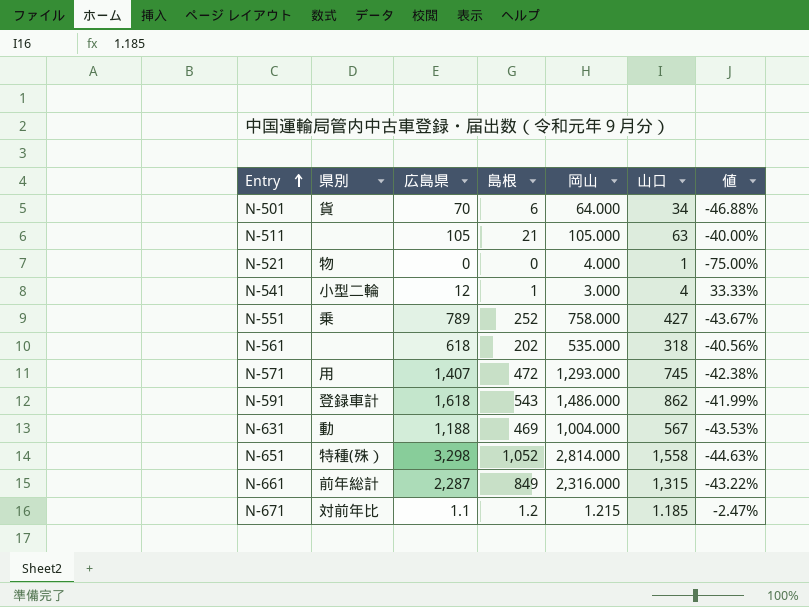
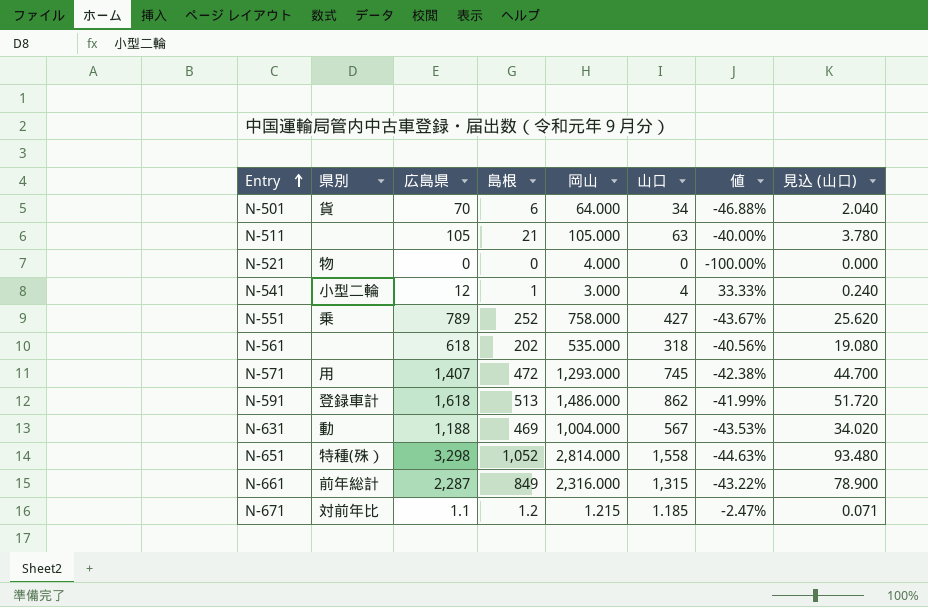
column 見込 (山口) | formula: none -> [山口] * 0.06
N-521 | 山口: 1 -> 0
N-521 | 値: -75.00% -> -100.00%
N-591 | 島根: 543 -> 513

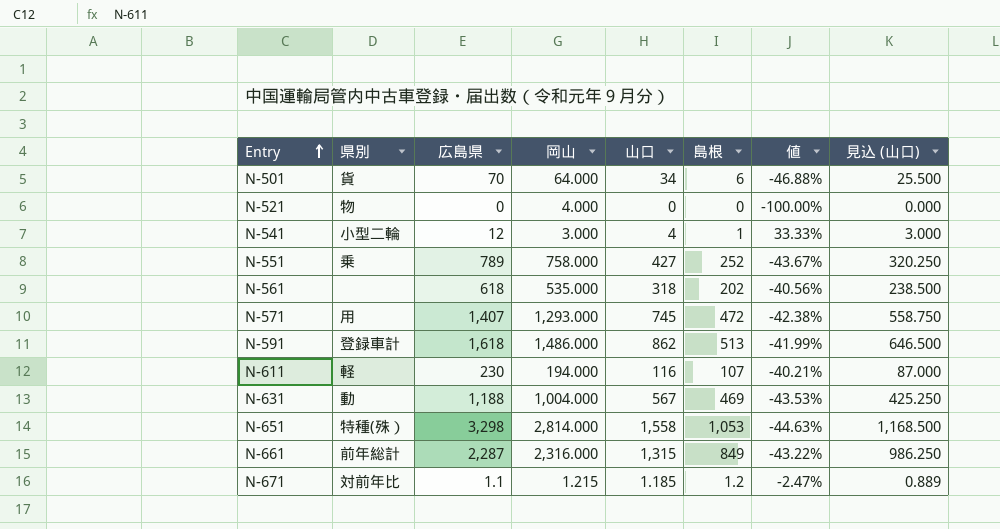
column 島根 | position: 4 -> 6
column 見込 (山口) | formula: [山口] * 0.06 -> [山口] * 0.75
row N-511: none | 105 | 21 | 105.000 | 63 | -40.00% | 3.780 -> none
row N-611: none -> 軽 | 230 | 194.000 | 116 | 107 | -40.21% | 87.000
N-651 | 島根: 1,052 -> 1,053

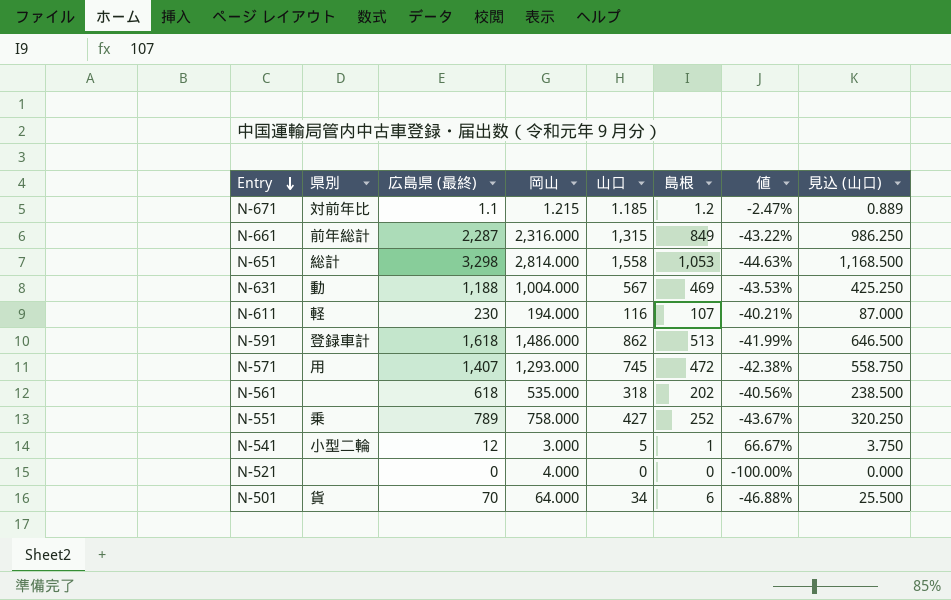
row order: Entry ascending -> Entry descending
column name: 広島県 -> 広島県 (最終)
N-651 | 県別: 特種(殊） -> 総計
N-541 | 山口: 4 -> 5
N-541 | 値: 33.33% -> 66.67%
N-541 | 見込 (山口): 3.000 -> 3.750
N-521 | 県別: 物 -> none

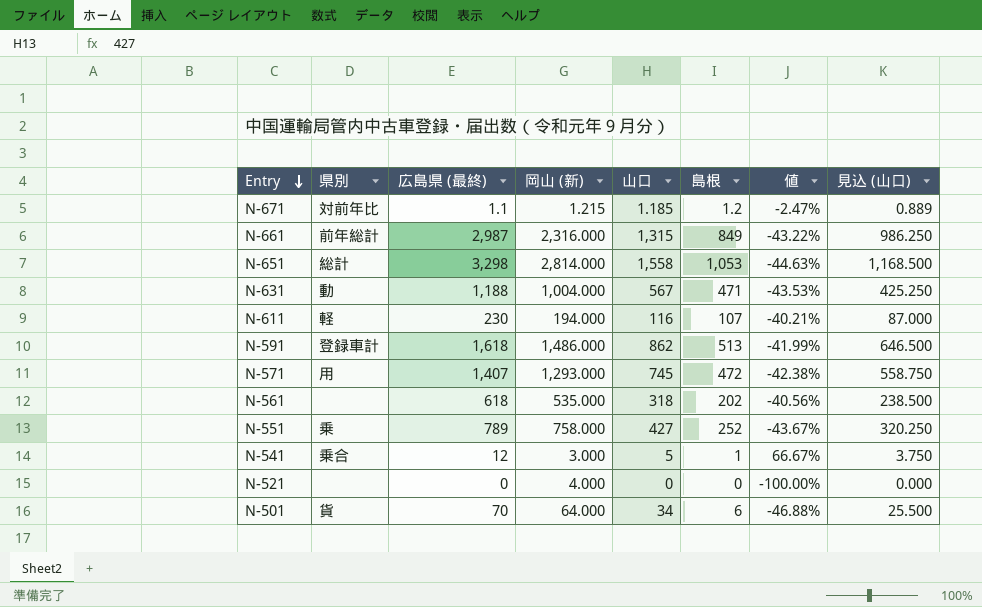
column name: 岡山 -> 岡山 (新)
N-661 | 広島県 (最終): 2,287 -> 2,987
N-631 | 島根: 469 -> 471
N-541 | 県別: 小型二輪 -> 乗合

